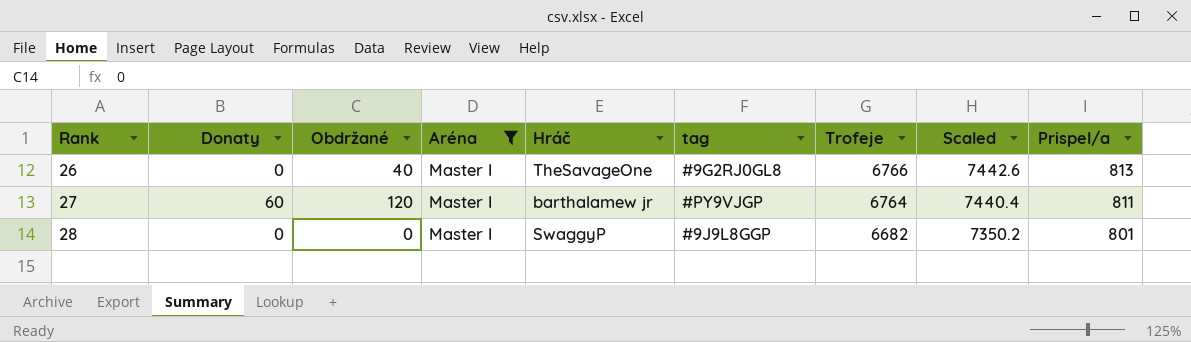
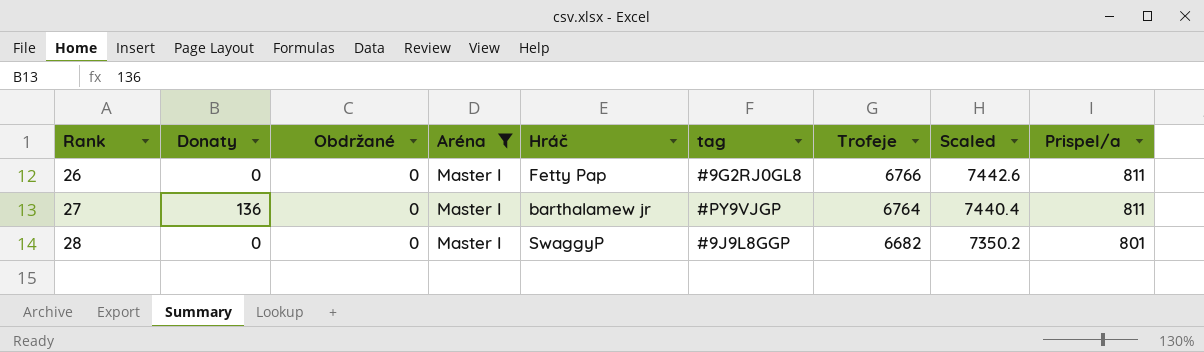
26 | Obdržané: 40 -> 0
26 | Hráč: TheSavageOne -> Fetty Pap
26 | Prispel/a: 813 -> 811
27 | Donaty: 60 -> 136
27 | Obdržané: 120 -> 0

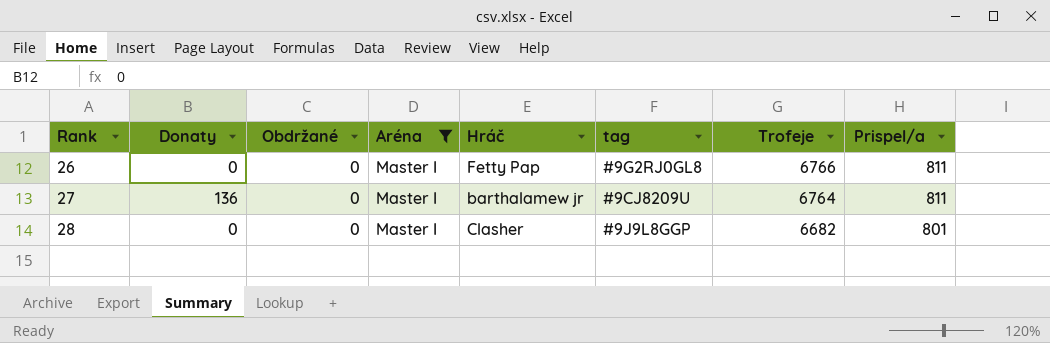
column Scaled | formula: [Trofeje] * 1.1 -> none
27 | tag: #PY9VJGP -> #9CJ8209U
28 | Hráč: SwaggyP -> Clasher

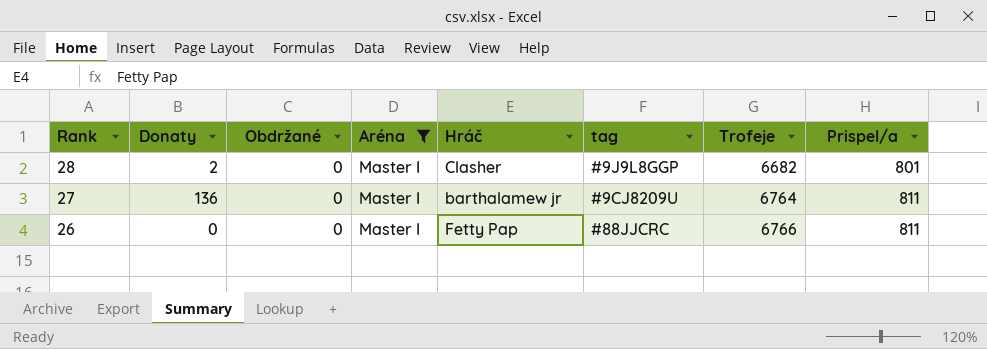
row order: Rank ascending -> Rank descending
28 | Donaty: 0 -> 2
26 | tag: #9G2RJ0GL8 -> #88JJCRC

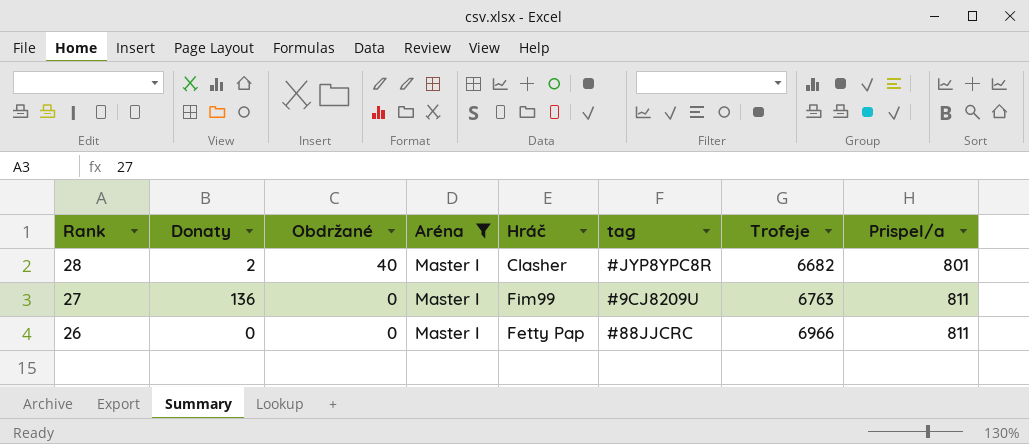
28 | Obdržané: 0 -> 40
28 | tag: #9J9L8GGP -> #JYP8YPC8R
27 | Hráč: barthalamew jr -> Fim99
27 | Trofeje: 6764 -> 6763
26 | Trofeje: 6766 -> 6966

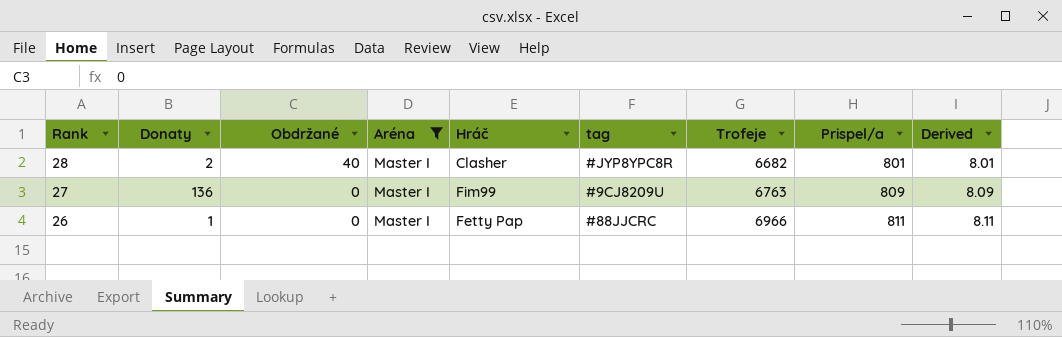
column Derived | formula: none -> [Prispel/a] * 0.01
27 | Prispel/a: 811 -> 809
26 | Donaty: 0 -> 1

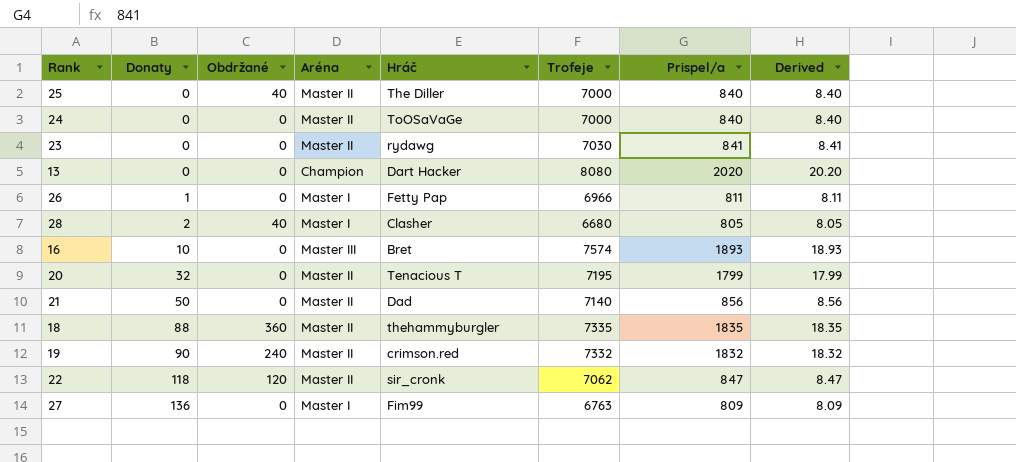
filter: Aréna = Master I -> none
row order: Rank descending -> Donaty ascending
column tag | position: 6 -> none
28 | Trofeje: 6682 -> 6680
28 | Prispel/a: 801 -> 805
28 | Derived: 8.01 -> 8.05

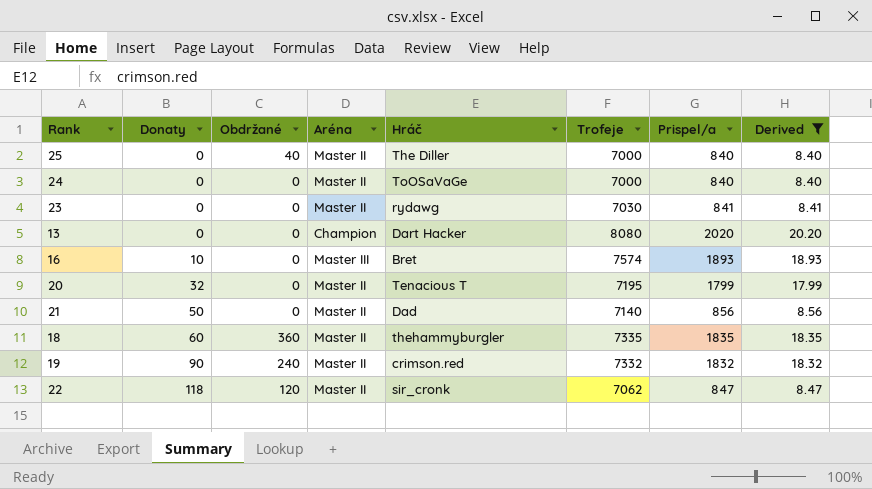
filter: none -> Derived >= 8.40
18 | Donaty: 88 -> 60

